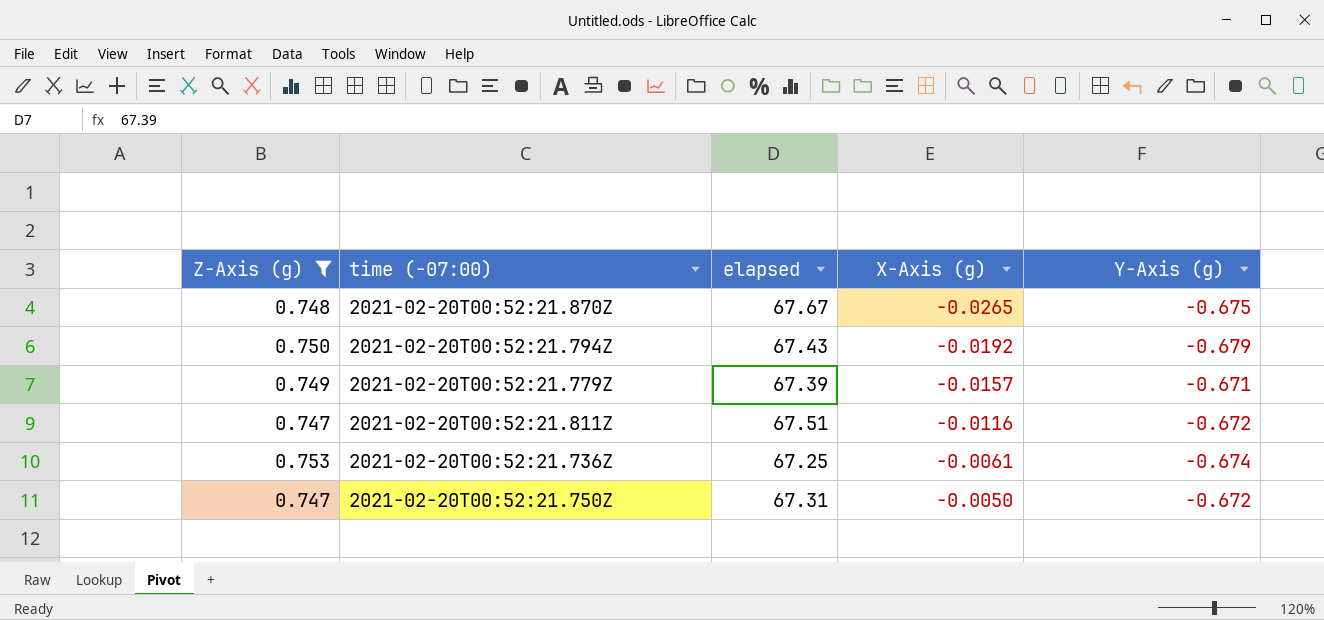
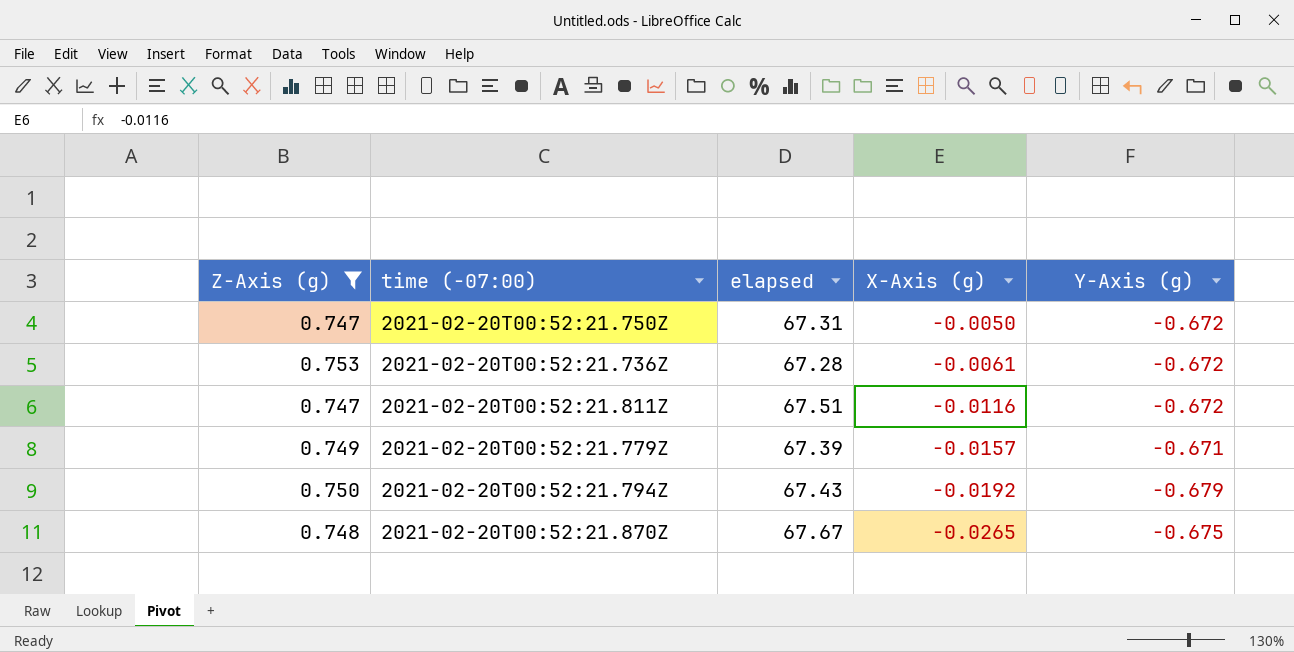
row order: X-Axis (g) ascending -> X-Axis (g) descending
2021-02-20T00:52:21.736Z | elapsed: 67.25 -> 67.28
2021-02-20T00:52:21.736Z | Y-Axis (g): -0.674 -> -0.672

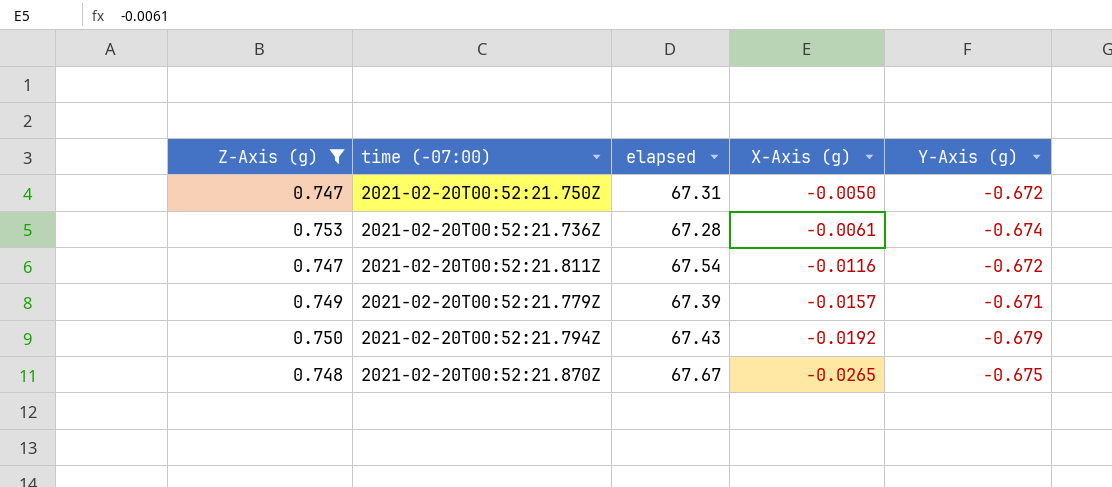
2021-02-20T00:52:21.736Z | Y-Axis (g): -0.672 -> -0.674
2021-02-20T00:52:21.811Z | elapsed: 67.51 -> 67.54

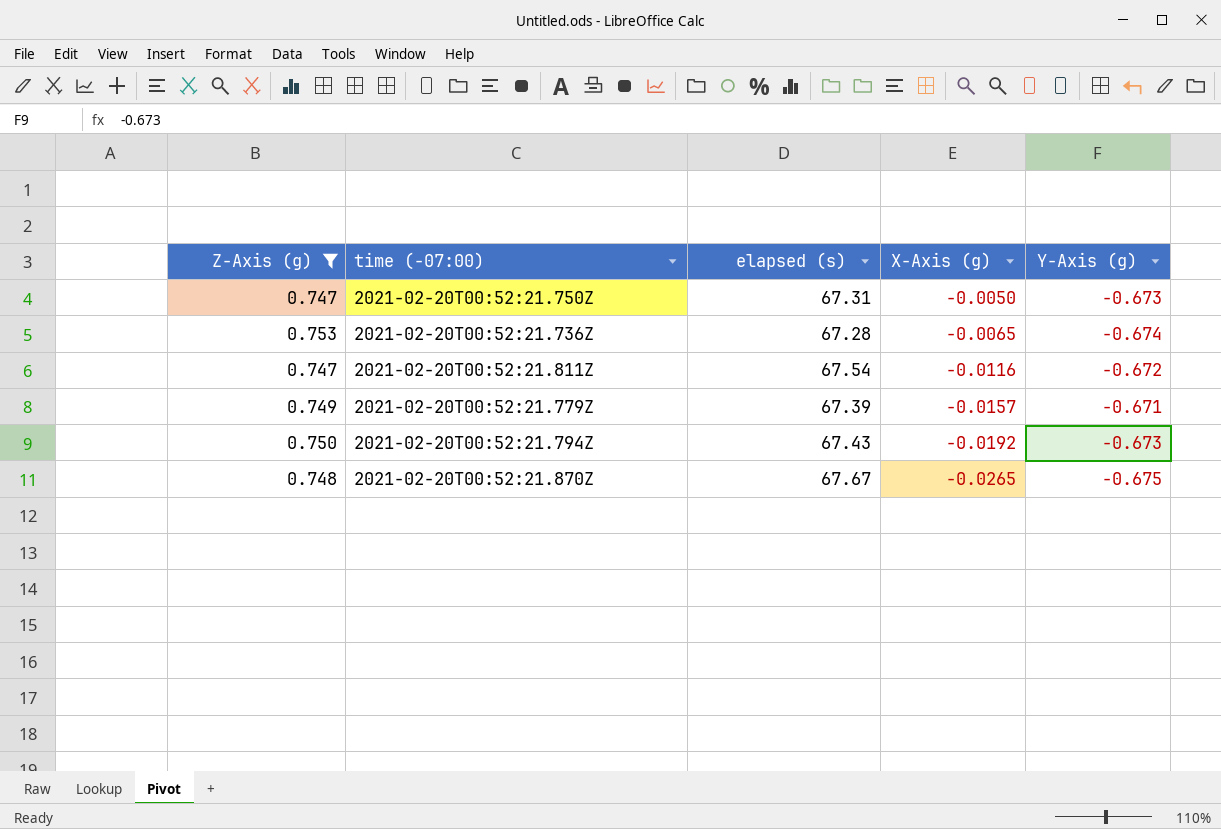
column name: elapsed -> elapsed (s)
2021-02-20T00:52:21.750Z | Y-Axis (g): -0.672 -> -0.673
2021-02-20T00:52:21.736Z | X-Axis (g): -0.0061 -> -0.0065
2021-02-20T00:52:21.794Z | Y-Axis (g): -0.679 -> -0.673

